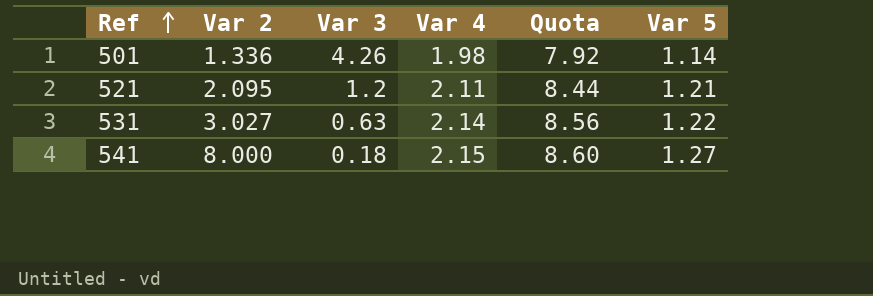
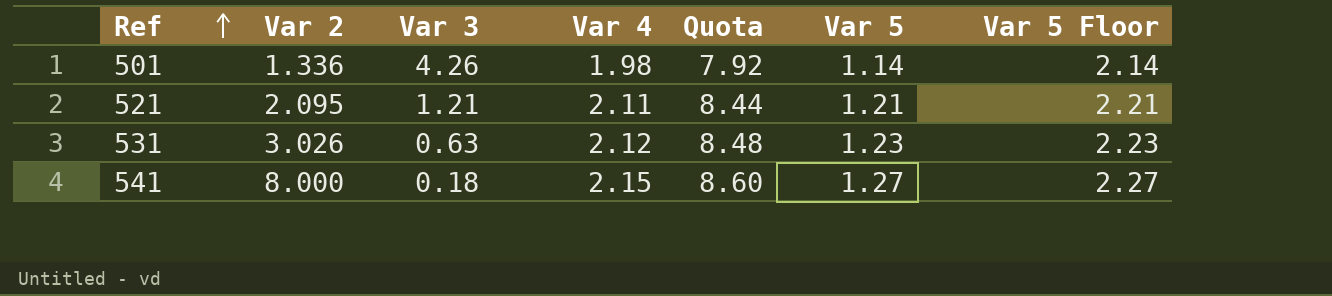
column Var 5 Floor | formula: none -> [Var 5] + 1
521 | Var 3: 1.2 -> 1.21
531 | Var 2: 3.027 -> 3.026
531 | Var 4: 2.14 -> 2.12
531 | Quota: 8.56 -> 8.48
531 | Var 5: 1.22 -> 1.23

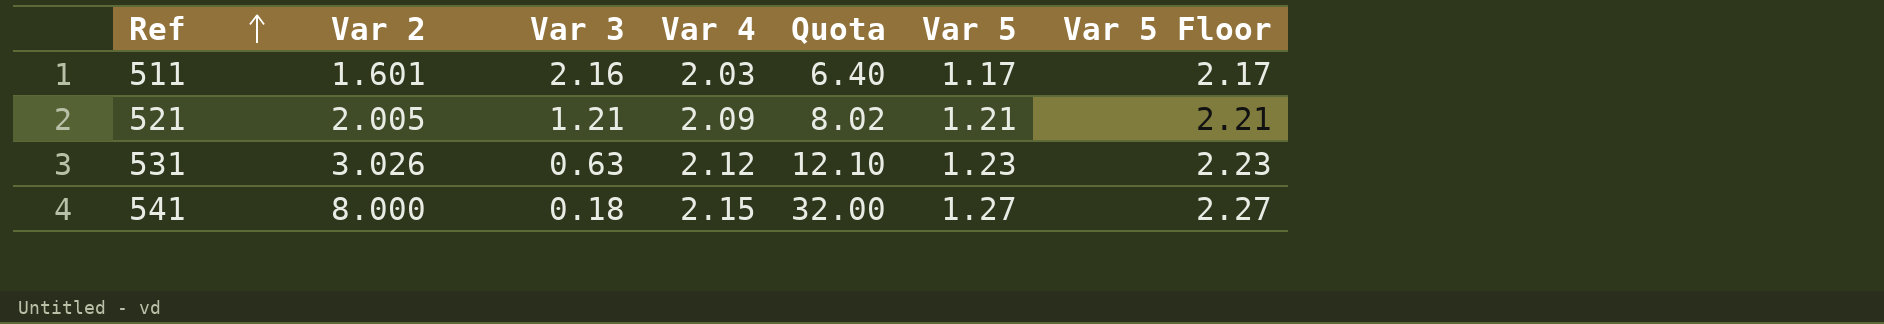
column Quota | formula: [Var 4] * 4 -> [Var 2] * 4
row 501: 1.336 | 4.26 | 1.98 | 7.92 | 1.14 | 2.14 -> none
row 511: none -> 1.601 | 2.16 | 2.03 | 6.40 | 1.17 | 2.17
521 | Var 2: 2.095 -> 2.005
521 | Var 4: 2.11 -> 2.09

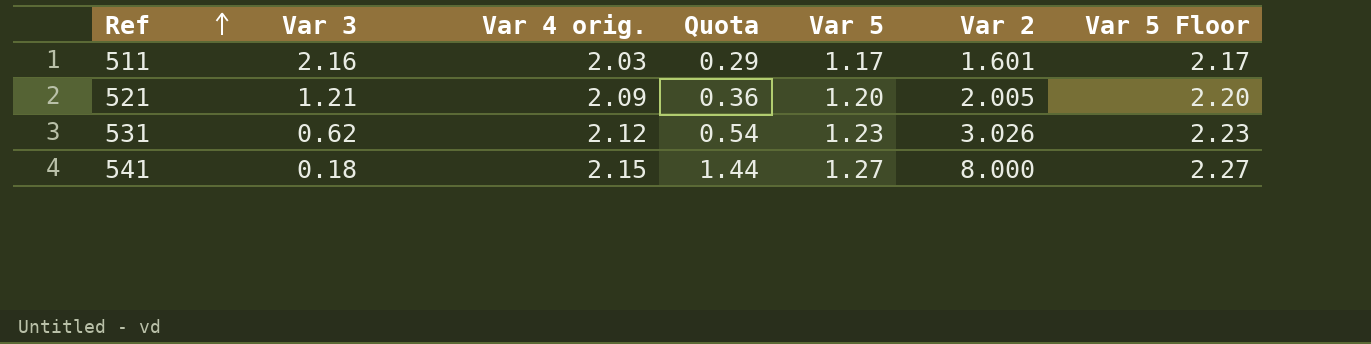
column name: Var 4 -> Var 4 orig.
column Quota | formula: [Var 2] * 4 -> [Var 2] * 0.18
column Var 2 | position: 2 -> 6
521 | Var 5: 1.21 -> 1.20
521 | Var 5 Floor: 2.21 -> 2.20
531 | Var 3: 0.63 -> 0.62

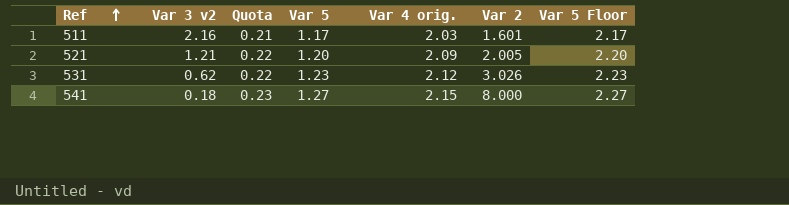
column name: Var 3 -> Var 3 v2
column Quota | formula: [Var 2] * 0.18 -> [Var 5] * 0.18
column Var 4 orig. | position: 3 -> 5

